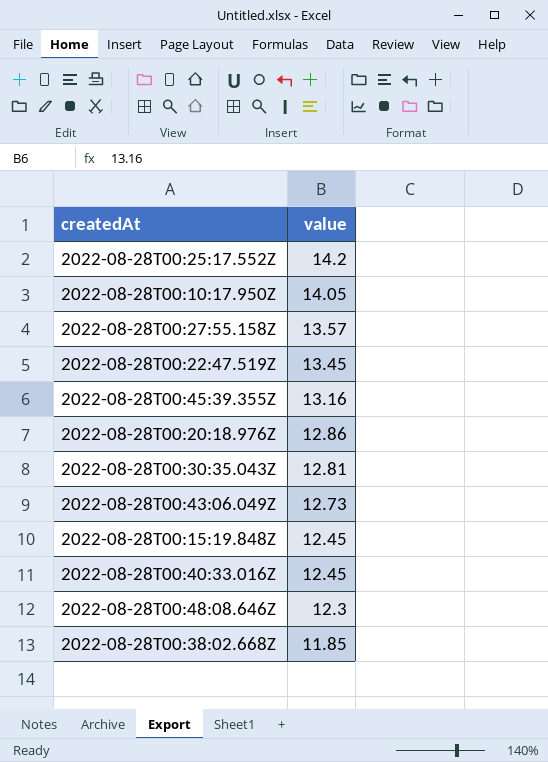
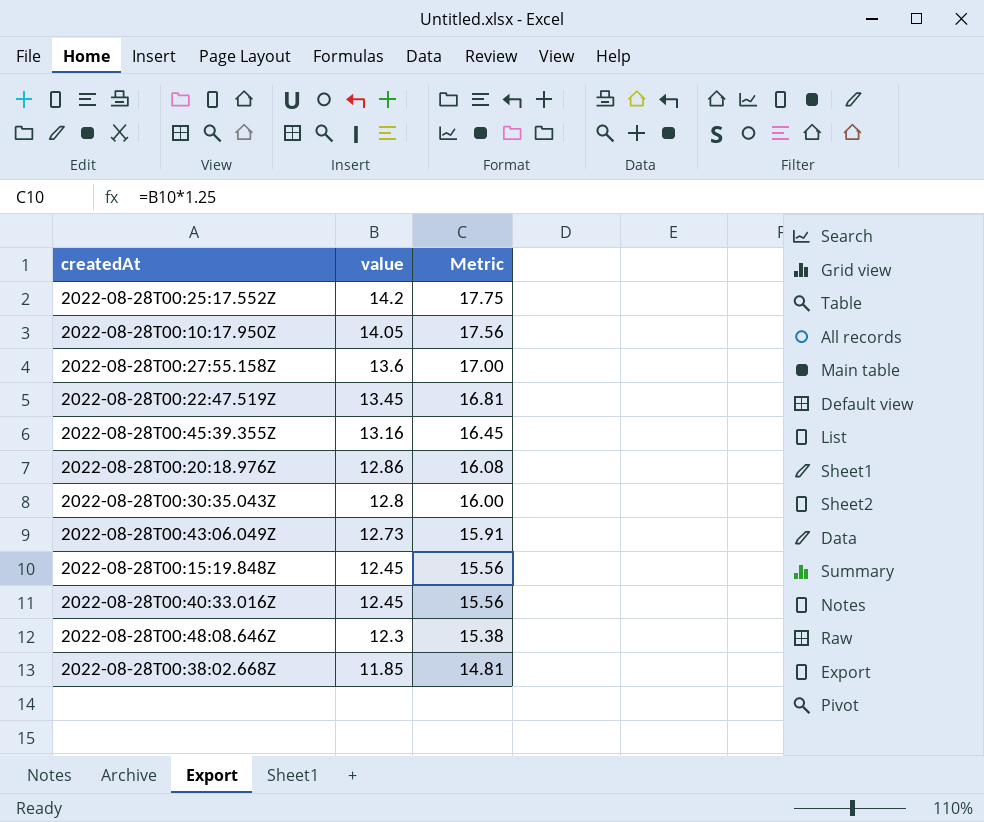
column Metric | formula: none -> [value] * 1.25
2022-08-28T00:27:55.158Z | value: 13.57 -> 13.6
2022-08-28T00:30:35.043Z | value: 12.81 -> 12.8

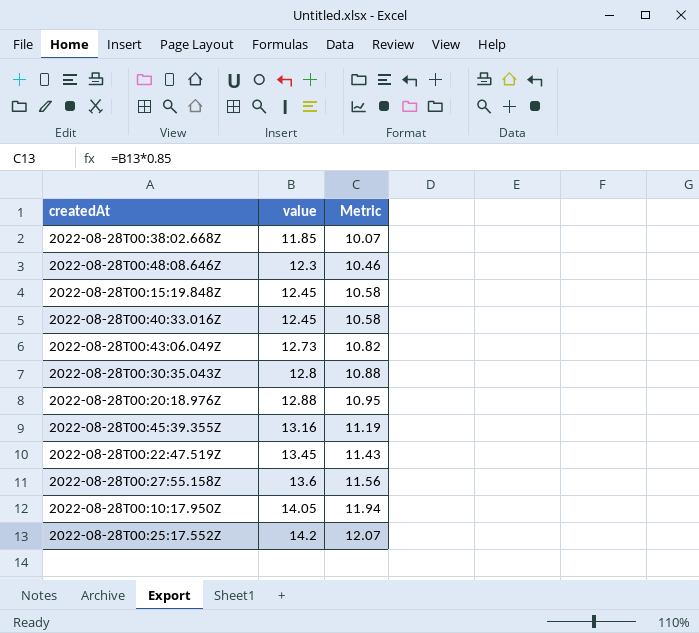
row order: value descending -> value ascending
column Metric | formula: [value] * 1.25 -> [value] * 0.85
2022-08-28T00:20:18.976Z | value: 12.86 -> 12.88

